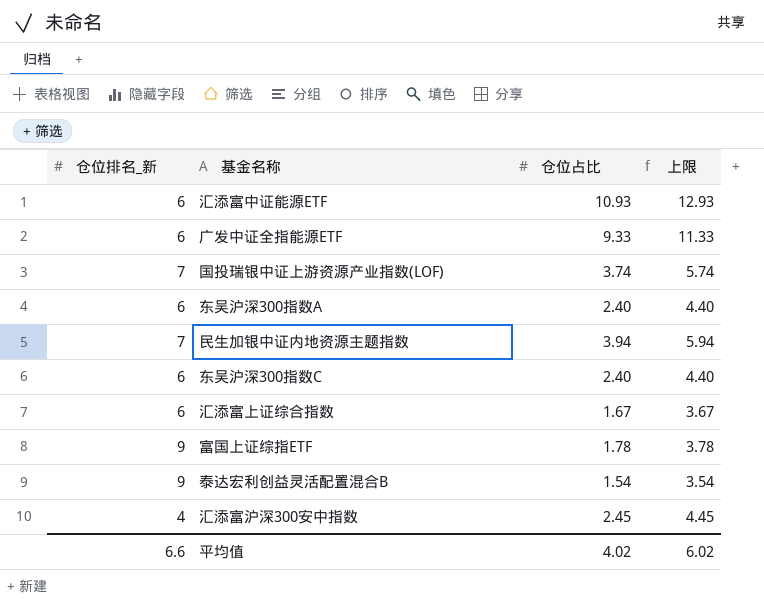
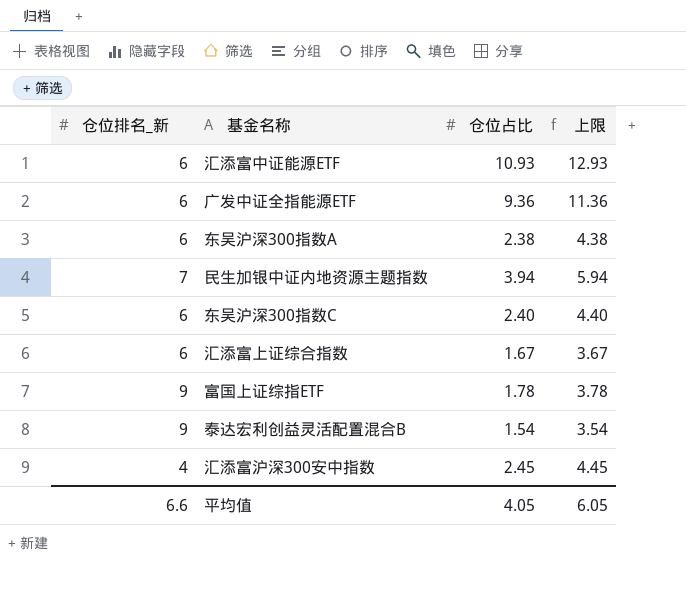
row 国投瑞银中证上游资源产业指数(LOF): 7 | 3.74 | 5.74 -> none
广发中证全指能源ETF | 仓位占比: 9.33 -> 9.36
广发中证全指能源ETF | 上限: 11.33 -> 11.36
东吴沪深300指数A | 仓位占比: 2.40 -> 2.38
东吴沪深300指数A | 上限: 4.40 -> 4.38
平均值 | 仓位占比: 4.02 -> 4.05
平均值 | 上限: 6.02 -> 6.05

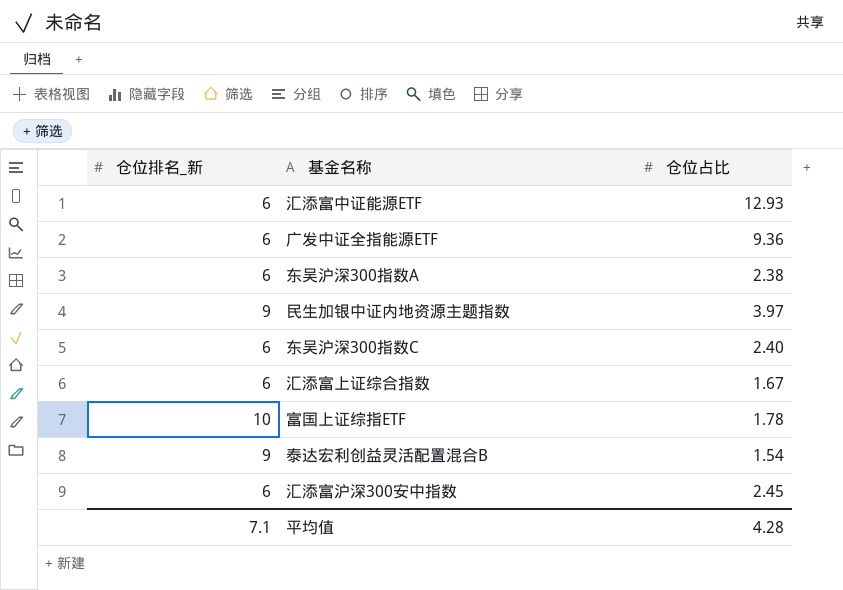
column 上限 | formula: [仓位占比] + 2 -> none
汇添富中证能源ETF | 仓位占比: 10.93 -> 12.93
民生加银中证内地资源主题指数 | 仓位排名_新: 7 -> 9
民生加银中证内地资源主题指数 | 仓位占比: 3.94 -> 3.97
富国上证综指ETF | 仓位排名_新: 9 -> 10
汇添富沪深300安中指数 | 仓位排名_新: 4 -> 6
平均值 | 仓位排名_新: 6.6 -> 7.1
平均值 | 仓位占比: 4.05 -> 4.28

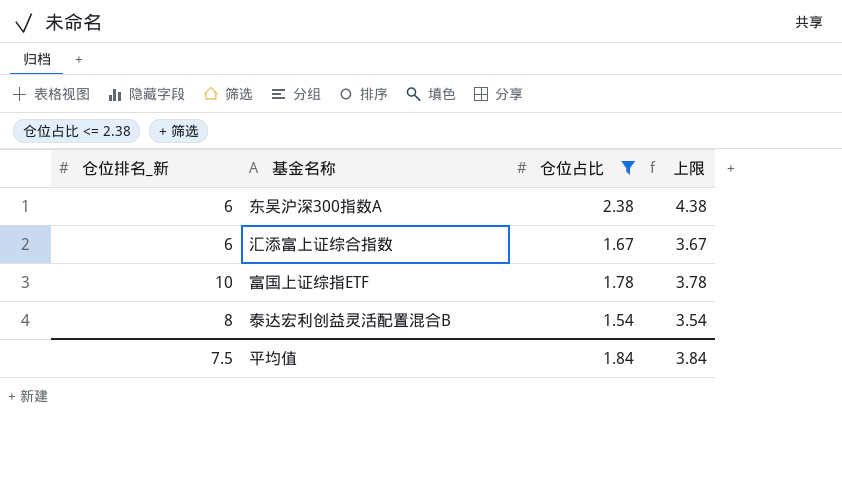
filter: none -> 仓位占比 <= 2.38
column 上限 | formula: none -> [仓位占比] + 2
泰达宏利创益灵活配置混合B | 仓位排名_新: 9 -> 8
平均值 | 仓位排名_新: 7.1 -> 7.5
平均值 | 仓位占比: 4.28 -> 1.84

